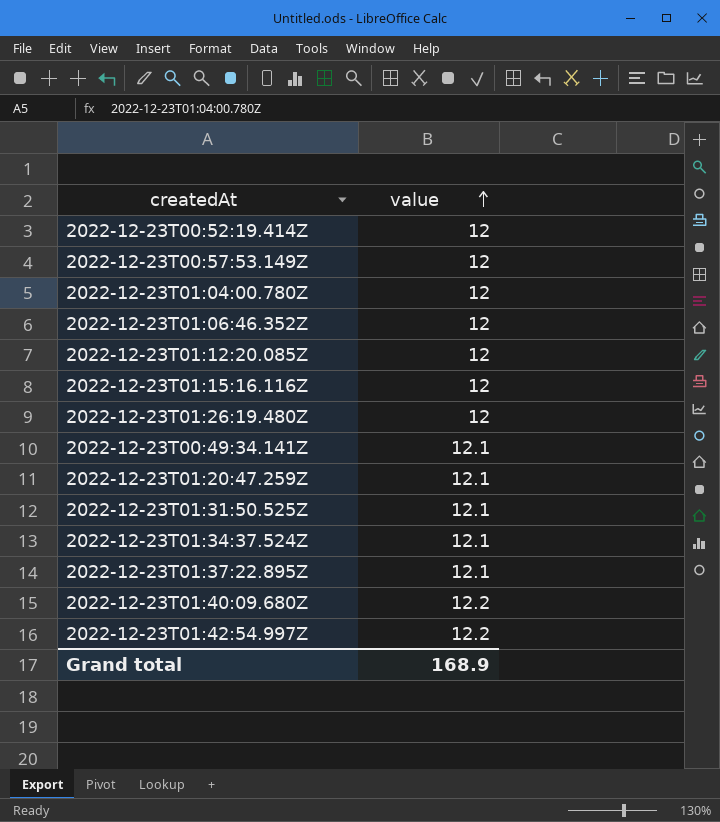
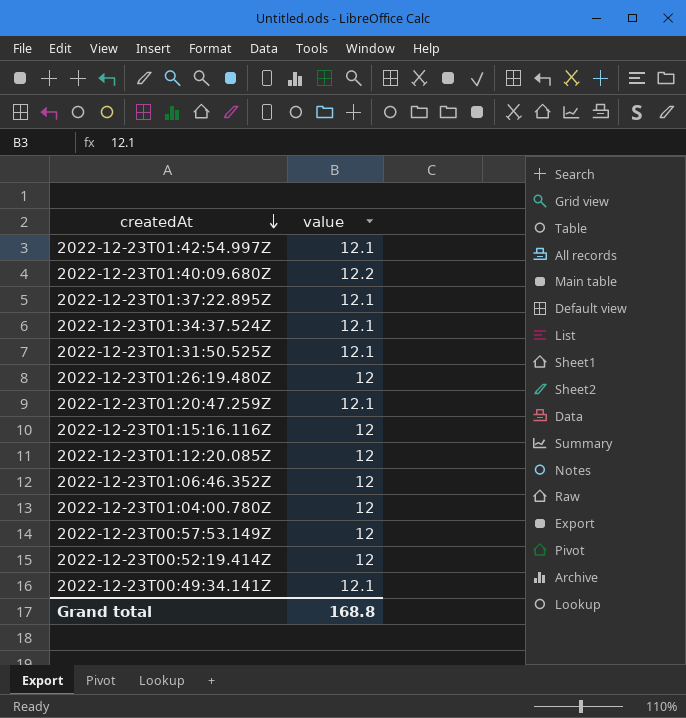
row order: value ascending -> createdAt descending
2022-12-23T01:42:54.997Z | value: 12.2 -> 12.1
Grand total | value: 168.9 -> 168.8

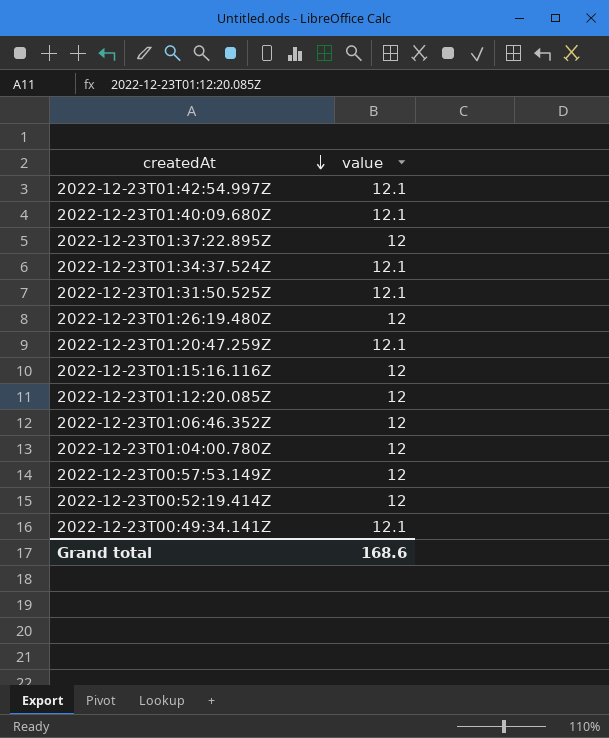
2022-12-23T01:40:09.680Z | value: 12.2 -> 12.1
2022-12-23T01:37:22.895Z | value: 12.1 -> 12
Grand total | value: 168.8 -> 168.6

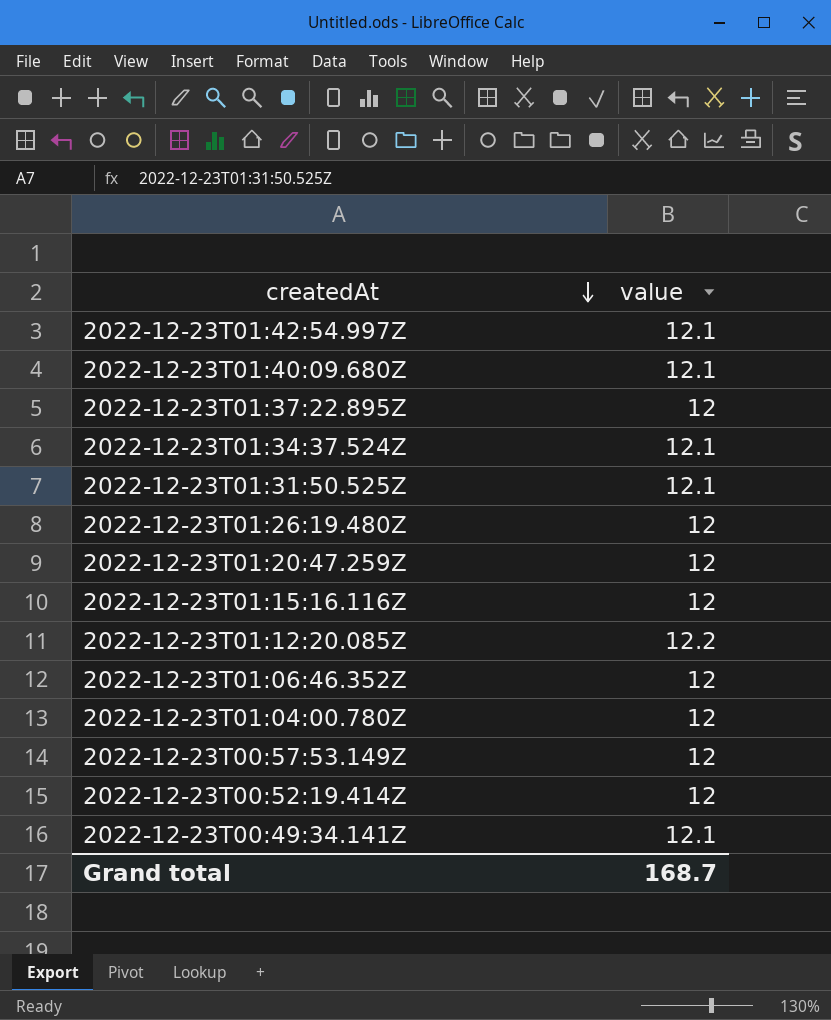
2022-12-23T01:20:47.259Z | value: 12.1 -> 12
2022-12-23T01:12:20.085Z | value: 12 -> 12.2
Grand total | value: 168.6 -> 168.7

